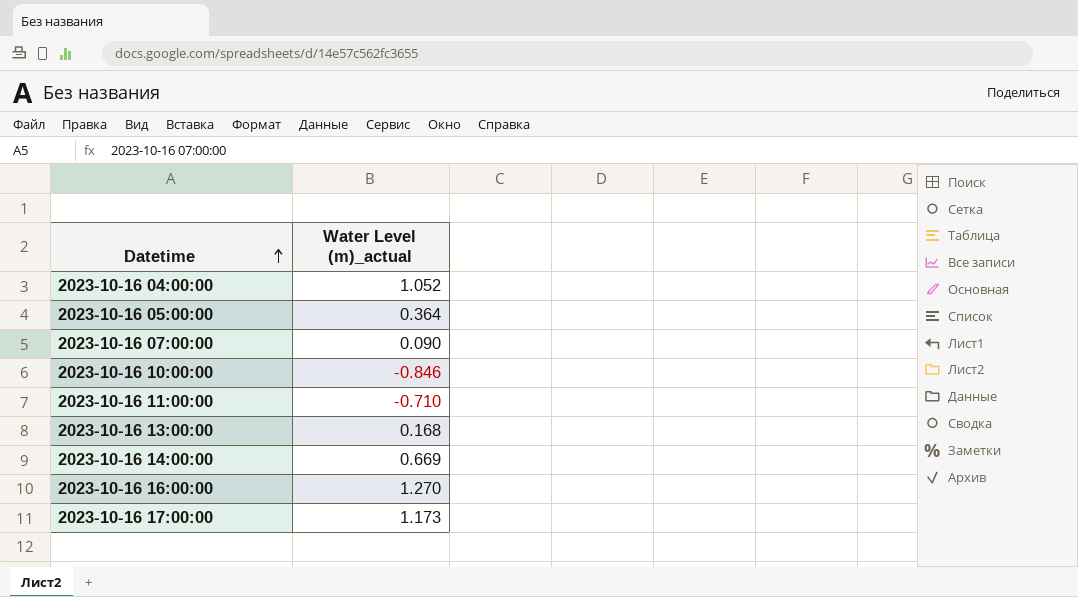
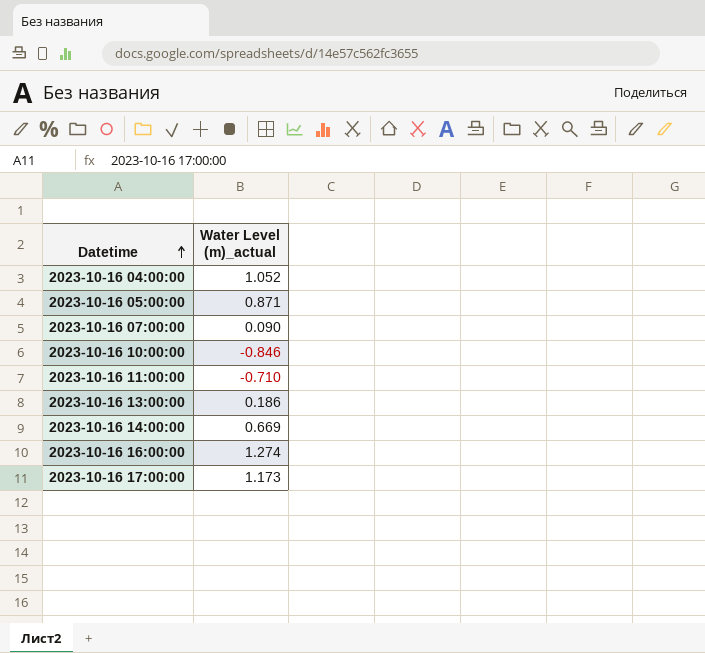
2023-10-16 05:00:00 | Water Level (m)_actual: 0.364 -> 0.871
2023-10-16 13:00:00 | Water Level (m)_actual: 0.168 -> 0.186
2023-10-16 16:00:00 | Water Level (m)_actual: 1.270 -> 1.274

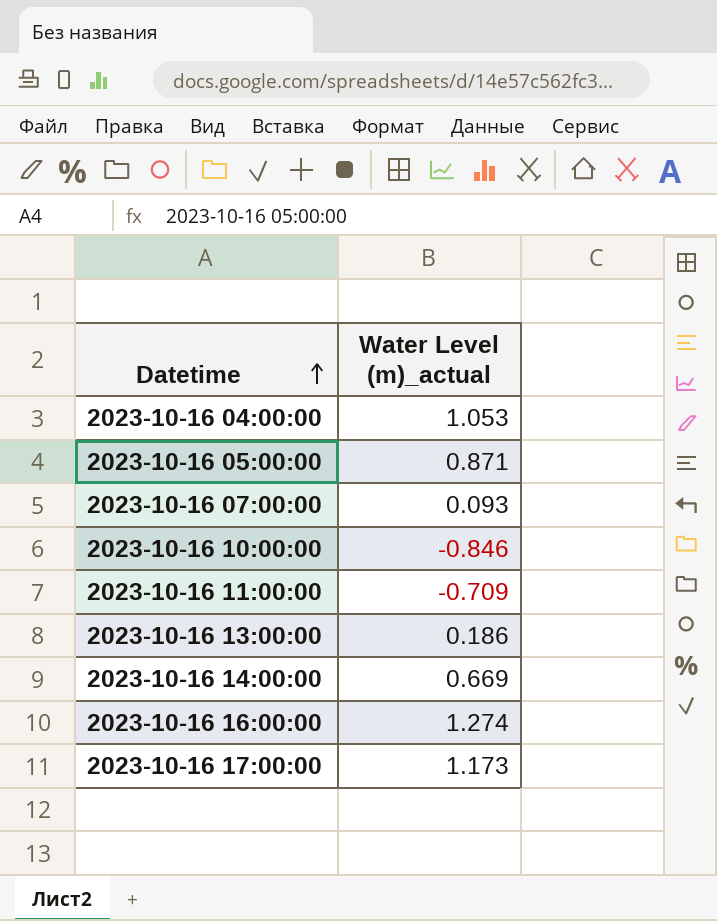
2023-10-16 04:00:00 | Water Level (m)_actual: 1.052 -> 1.053
2023-10-16 07:00:00 | Water Level (m)_actual: 0.090 -> 0.093
2023-10-16 11:00:00 | Water Level (m)_actual: -0.710 -> -0.709

